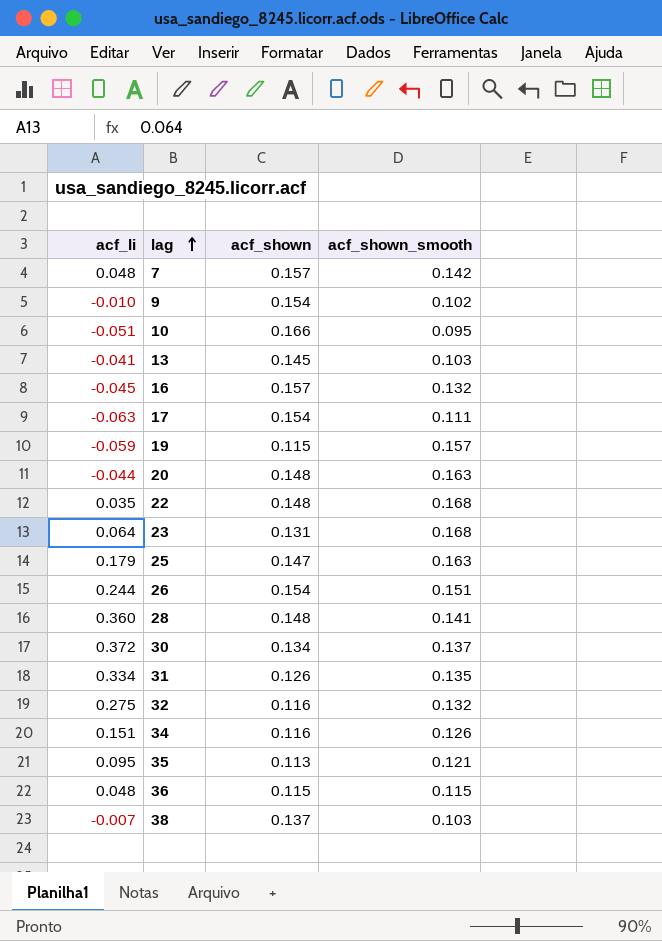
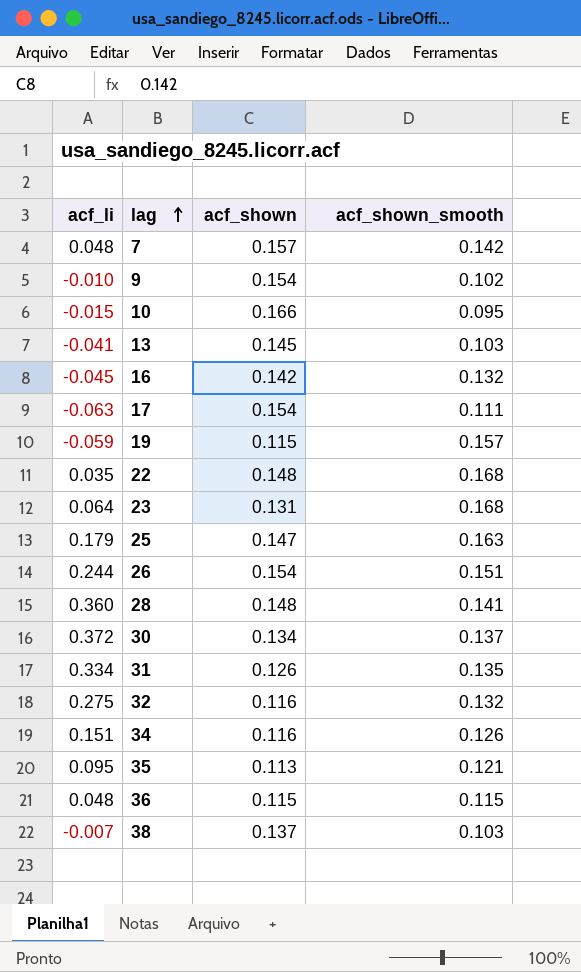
row 20: -0.044 | 0.148 | 0.163 -> none
10 | acf_li: -0.051 -> -0.015
16 | acf_shown: 0.157 -> 0.142

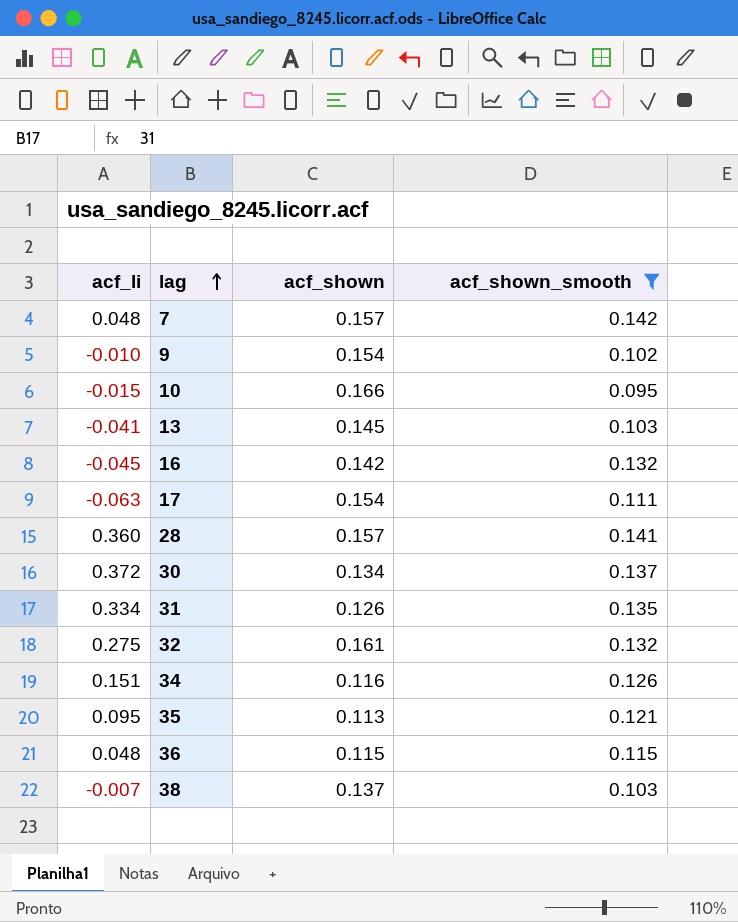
filter: none -> acf_shown_smooth <= 0.142
28 | acf_shown: 0.148 -> 0.157
32 | acf_shown: 0.116 -> 0.161

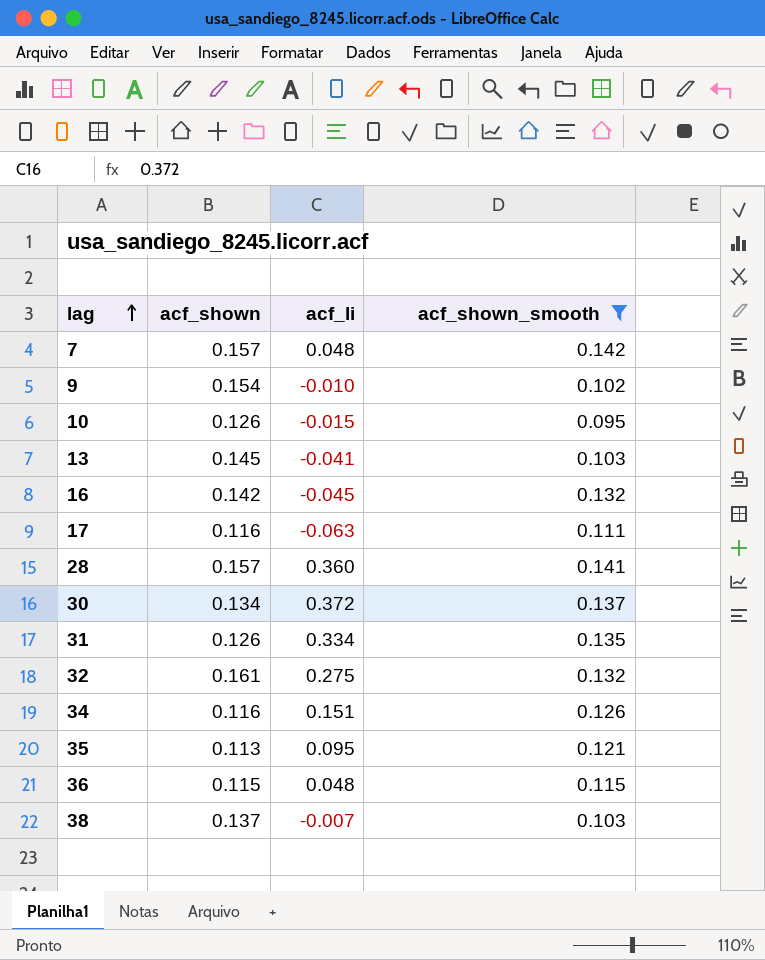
column acf_li | position: 1 -> 3
10 | acf_shown: 0.166 -> 0.126
17 | acf_shown: 0.154 -> 0.116

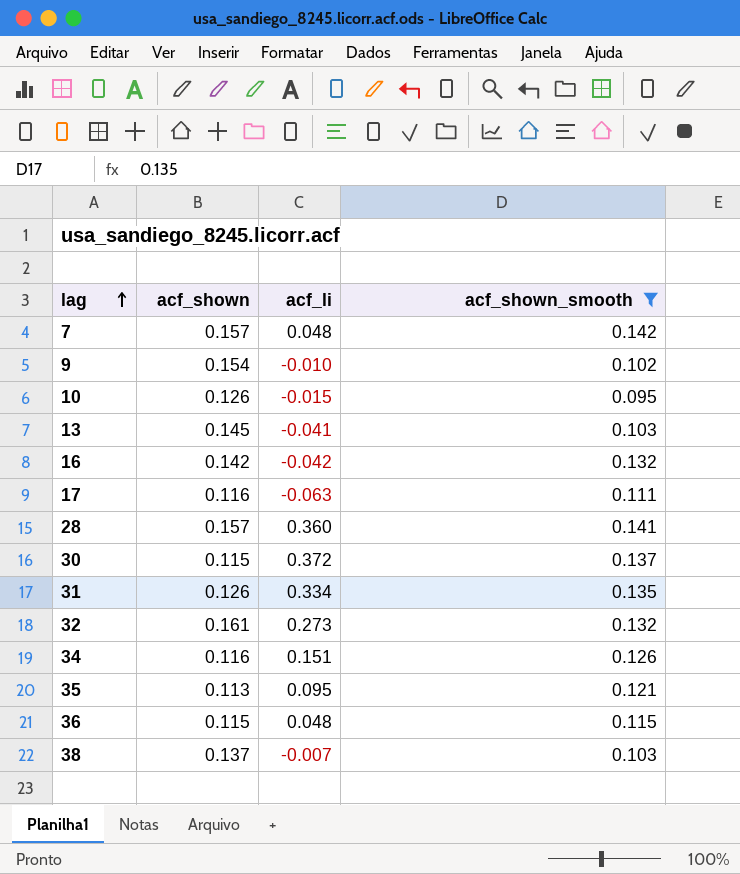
16 | acf_li: -0.045 -> -0.042
30 | acf_shown: 0.134 -> 0.115
32 | acf_li: 0.275 -> 0.273

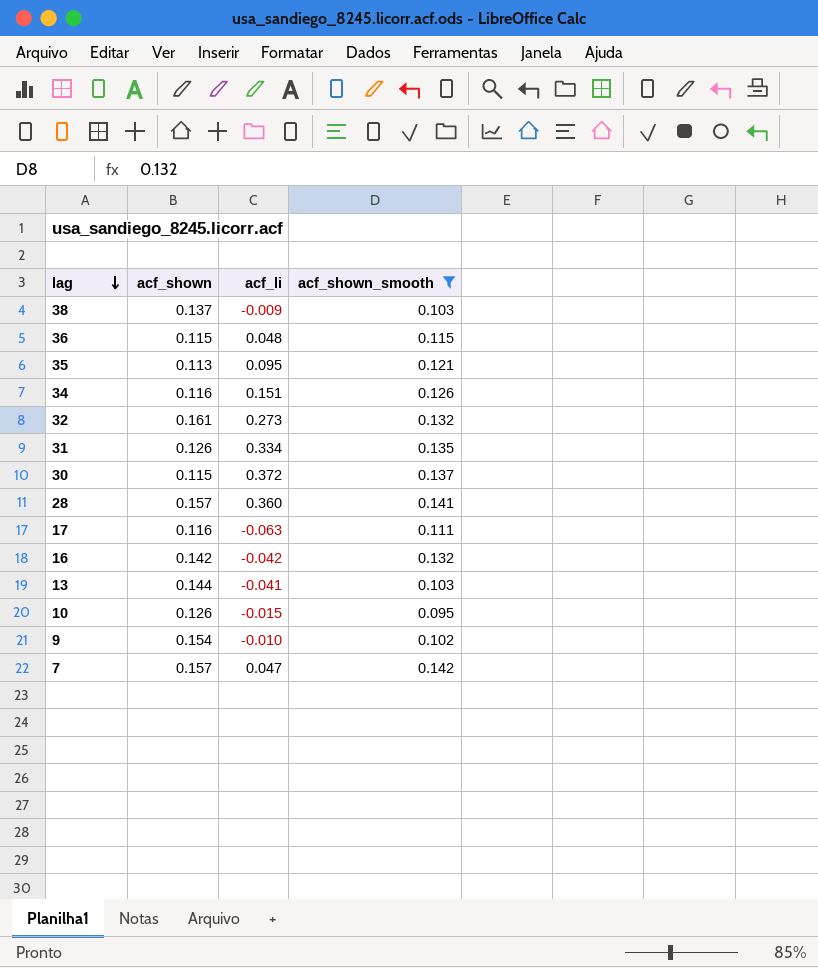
row order: lag ascending -> lag descending
38 | acf_li: -0.007 -> -0.009
13 | acf_shown: 0.145 -> 0.144
7 | acf_li: 0.048 -> 0.047

